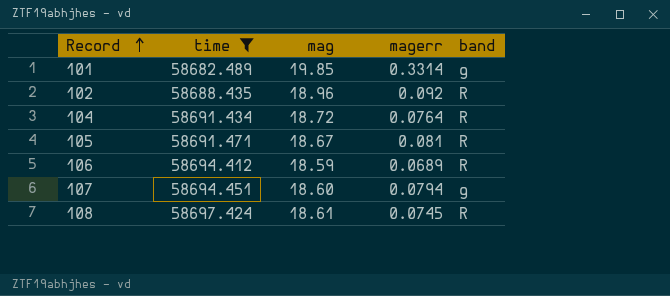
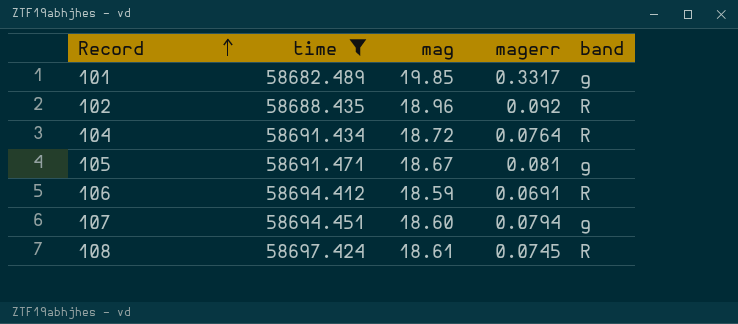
101 | magerr: 0.3314 -> 0.3317
105 | band: R -> g
106 | magerr: 0.0689 -> 0.0691

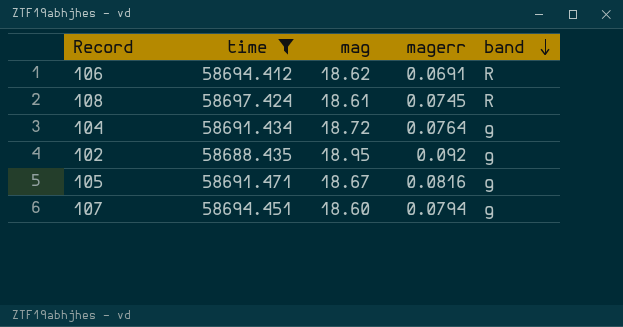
row order: Record ascending -> band descending
row 101: 58682.489 | 19.85 | 0.3317 | g -> none
106 | mag: 18.59 -> 18.62
104 | band: R -> g
102 | mag: 18.96 -> 18.95
102 | band: R -> g
105 | magerr: 0.081 -> 0.0816

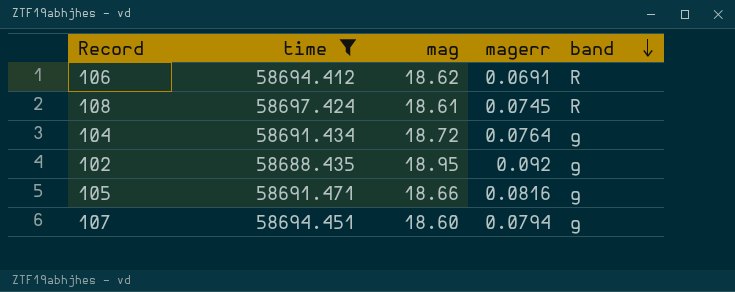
105 | mag: 18.67 -> 18.66

